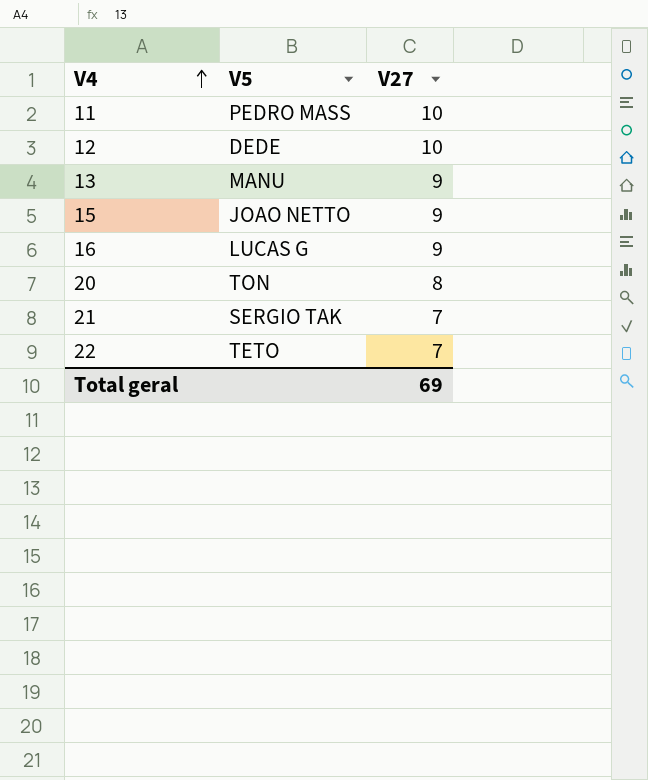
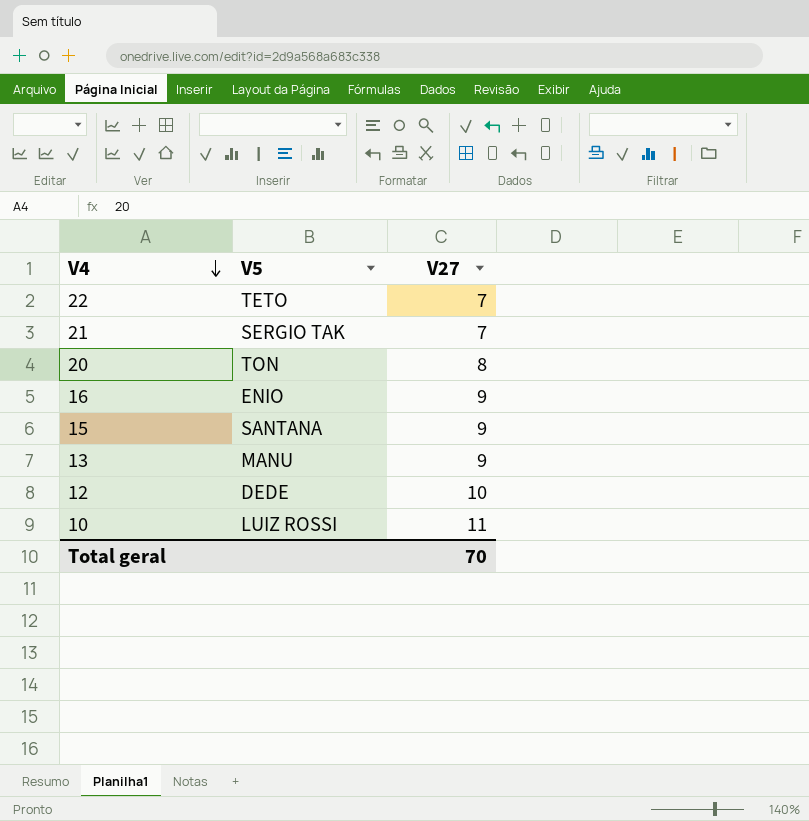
row order: V4 ascending -> V4 descending
row 11: PEDRO MASS | 10 -> none
16 | V5: LUCAS G -> ENIO
15 | V5: JOAO NETTO -> SANTANA
row 10: none -> LUIZ ROSSI | 11
Total geral | V27: 69 -> 70

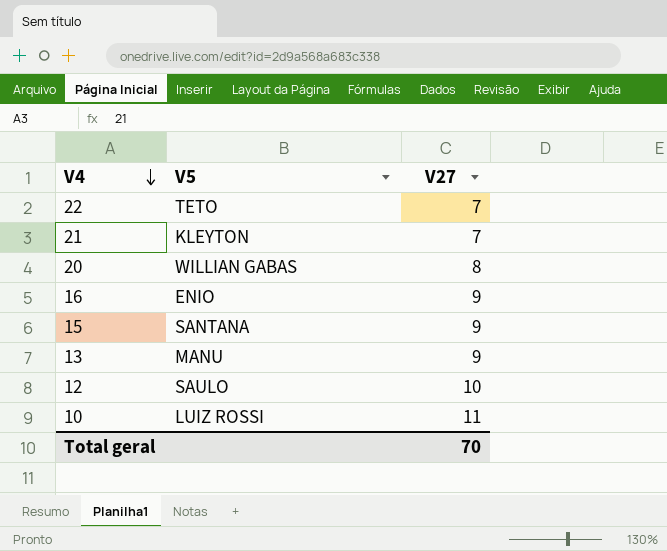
21 | V5: SERGIO TAK -> KLEYTON
20 | V5: TON -> WILLIAN GABAS
12 | V5: DEDE -> SAULO

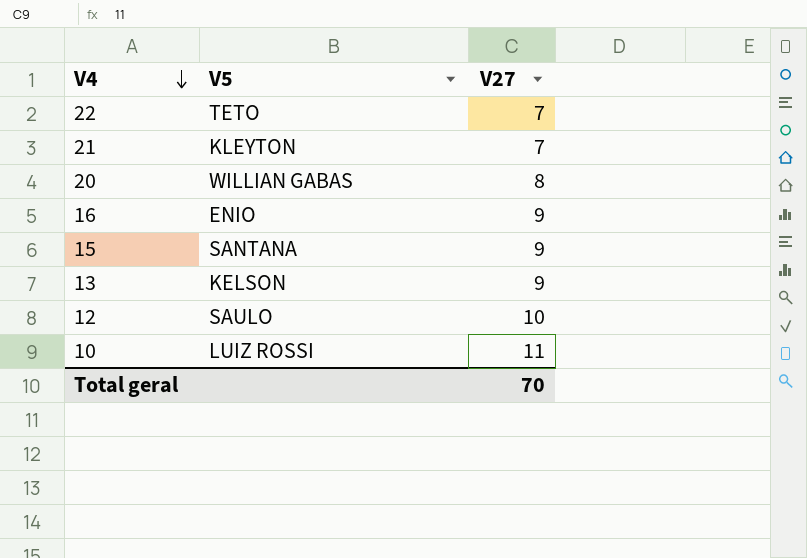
13 | V5: MANU -> KELSON

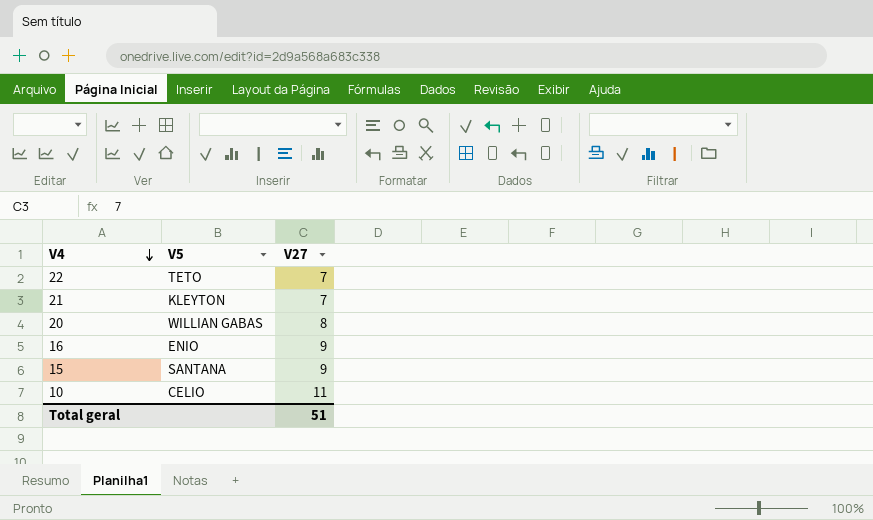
row 13: KELSON | 9 -> none
row 12: SAULO | 10 -> none
10 | V5: LUIZ ROSSI -> CELIO
Total geral | V27: 70 -> 51

